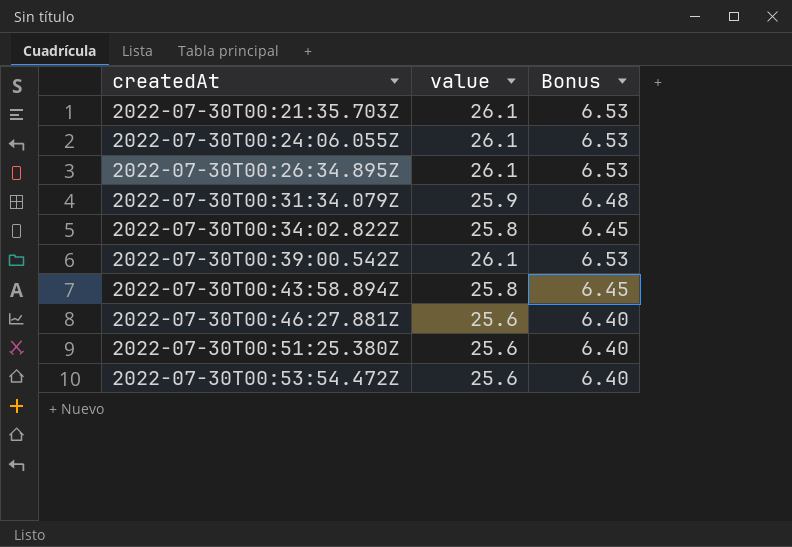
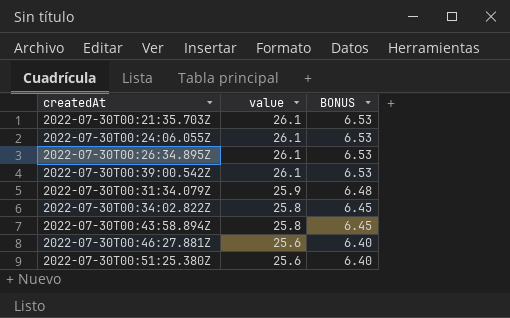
row order: createdAt ascending -> value descending
column name: Bonus -> BONUS
row 2022-07-30T00:53:54.472Z: 25.6 | 6.40 -> none

